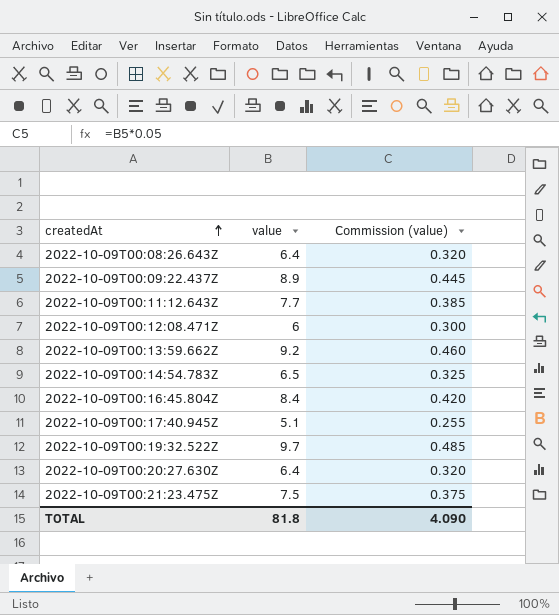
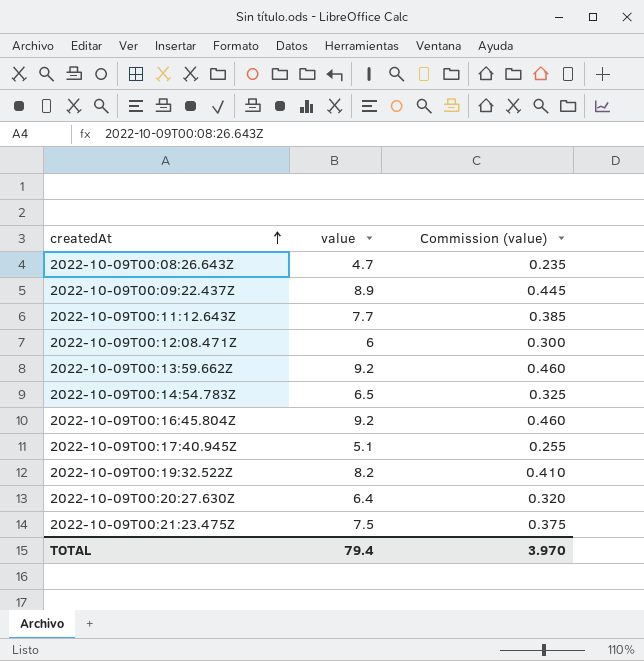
2022-10-09T00:08:26.643Z | value: 6.4 -> 4.7
2022-10-09T00:08:26.643Z | Commission (value): 0.320 -> 0.235
2022-10-09T00:16:45.804Z | value: 8.4 -> 9.2
2022-10-09T00:16:45.804Z | Commission (value): 0.420 -> 0.460
2022-10-09T00:19:32.522Z | value: 9.7 -> 8.2
2022-10-09T00:19:32.522Z | Commission (value): 0.485 -> 0.410
TOTAL | value: 81.8 -> 79.4
TOTAL | Commission (value): 4.090 -> 3.970

